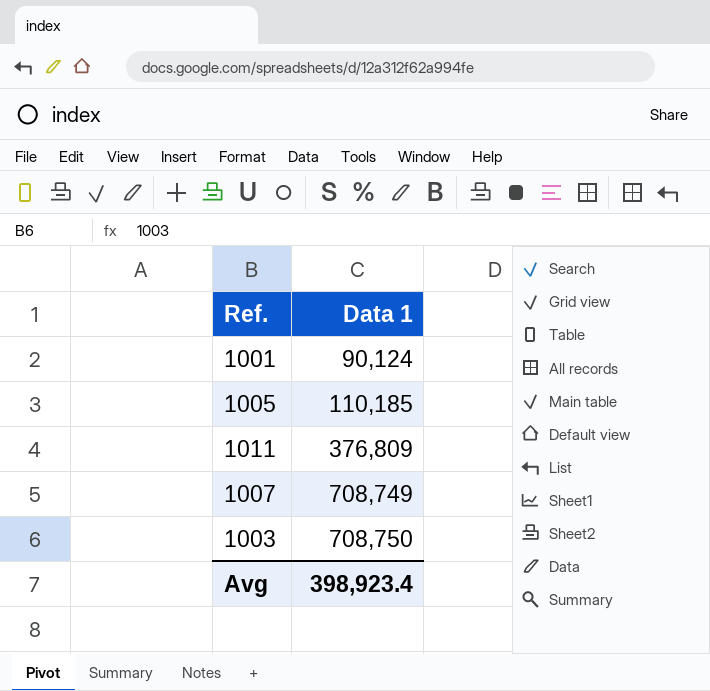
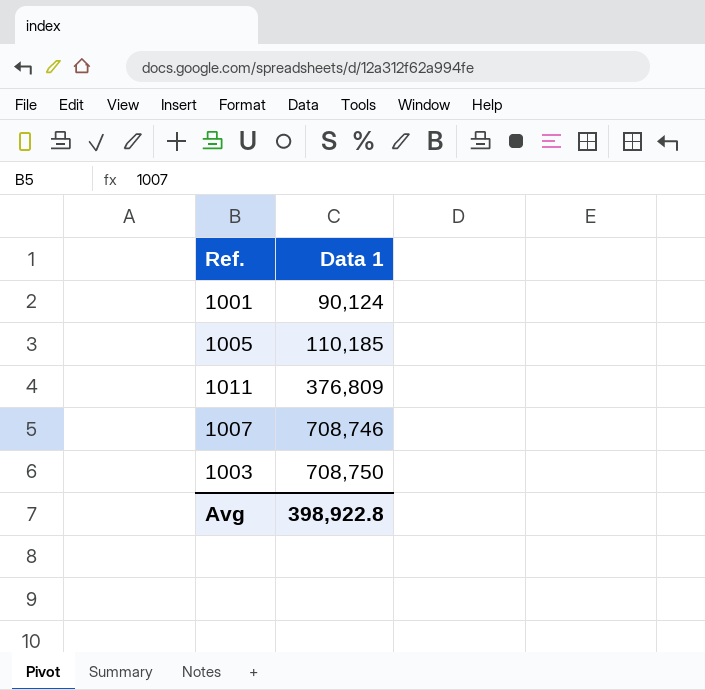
1007 | Data 1: 708,749 -> 708,746
Avg | Data 1: 398,923.4 -> 398,922.8

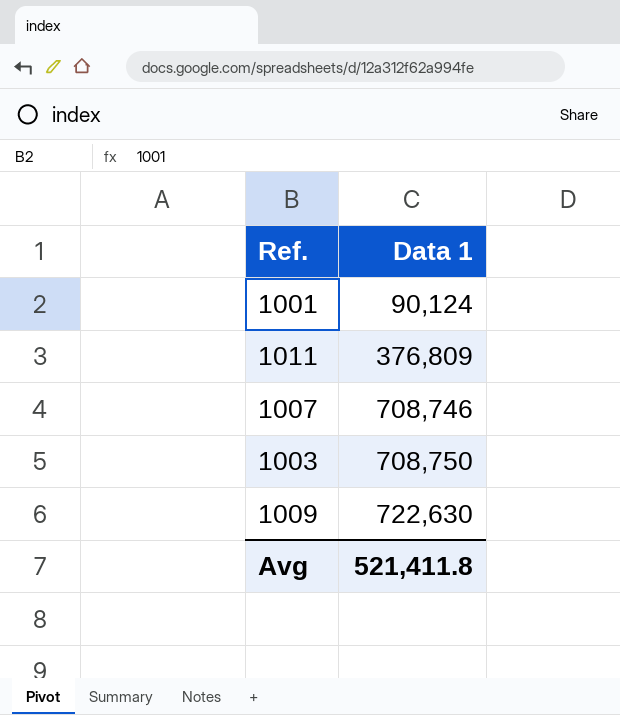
row 1005: 110,185 -> none
row 1009: none -> 722,630
Avg | Data 1: 398,922.8 -> 521,411.8

